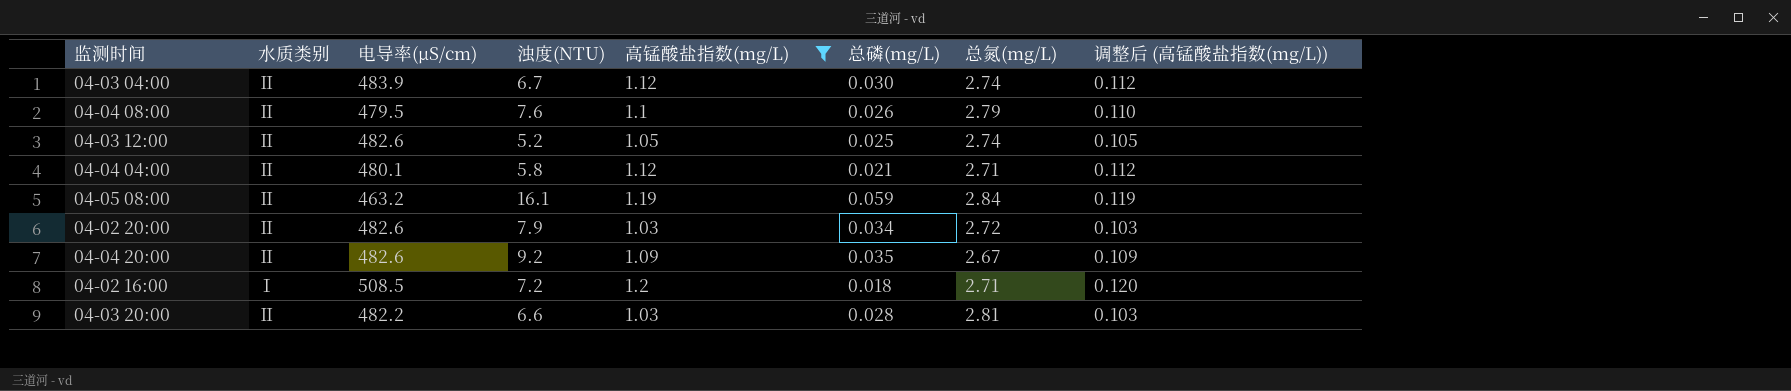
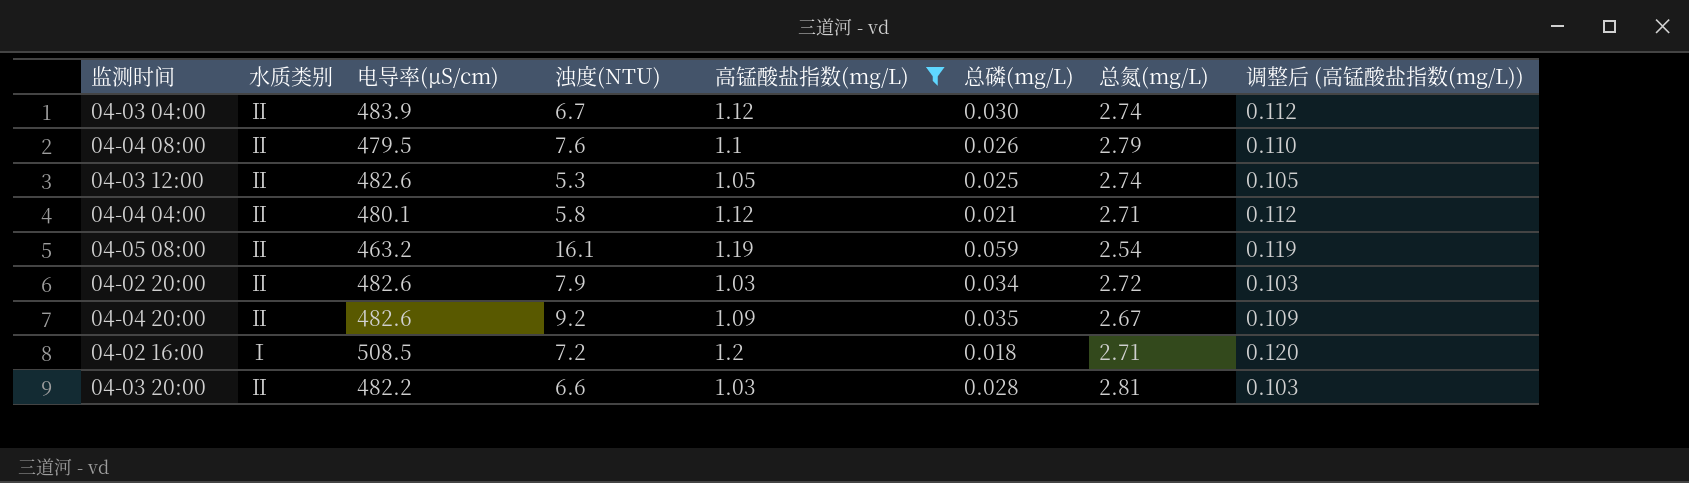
04-03 12:00 | 浊度(NTU): 5.2 -> 5.3
04-05 08:00 | 总氮(mg/L): 2.84 -> 2.54

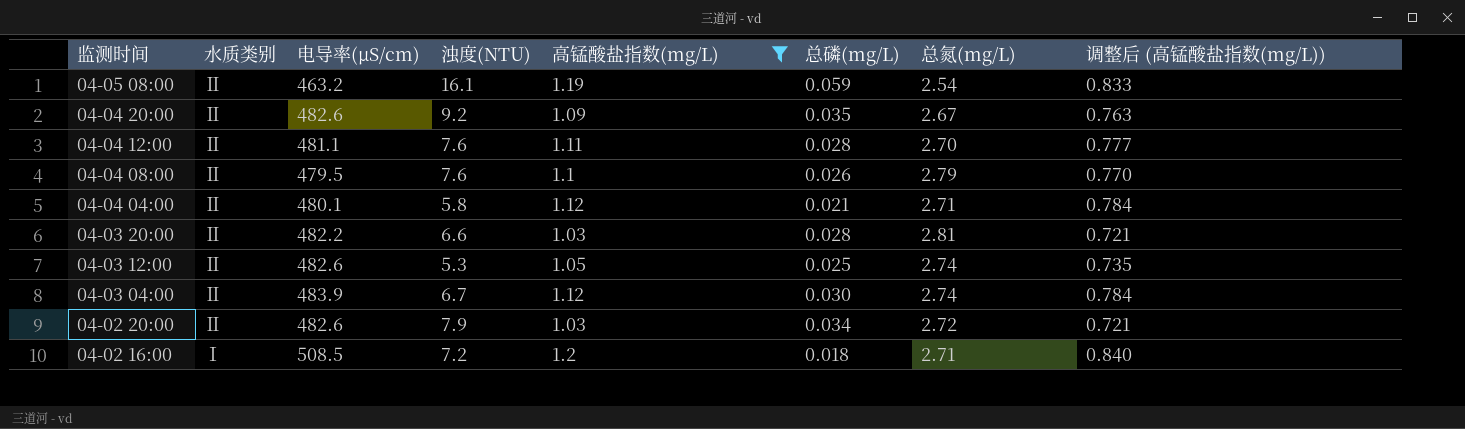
row order: none -> 监测时间 descending
column 调整后 (高锰酸盐指数(mg/L)) | formula: [高锰酸盐指数(mg/L)] * 0.1 -> [高锰酸盐指数(mg/L)] * 0.7
row 04-04 12:00: none -> Ⅱ | 481.1 | 7.6 | 1.11 | 0.028 | 2.70 | 0.777

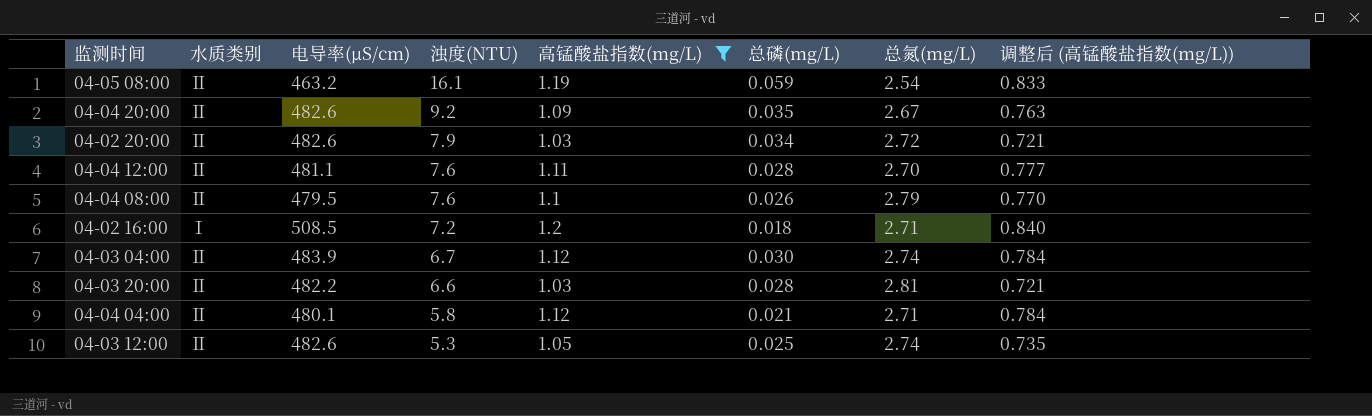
row order: 监测时间 descending -> 浊度(NTU) descending

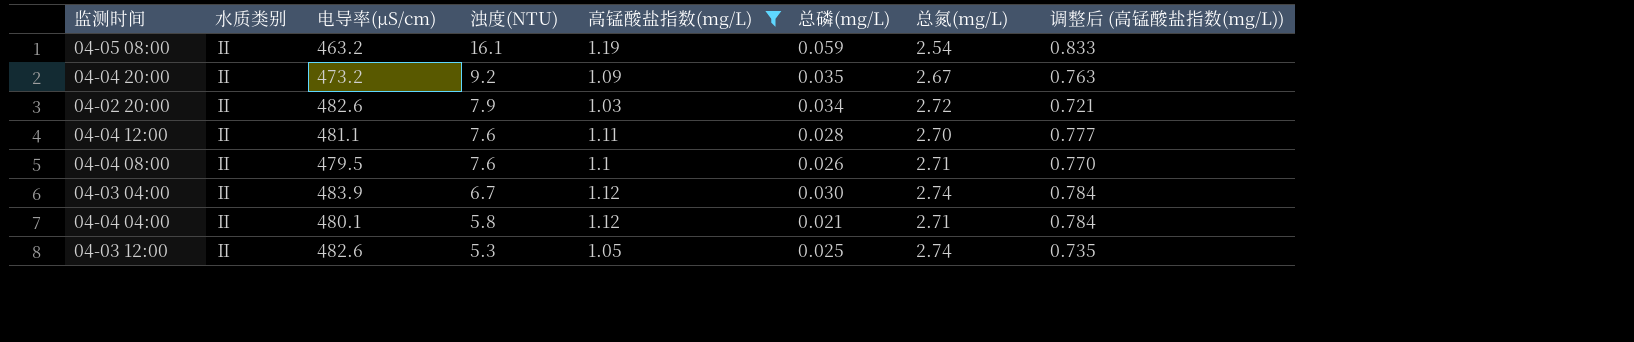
row 04-02 16:00: Ⅰ | 508.5 | 7.2 | 1.2 | 0.018 | 2.71 | 0.840 -> none
row 04-03 20:00: Ⅱ | 482.2 | 6.6 | 1.03 | 0.028 | 2.81 | 0.721 -> none
04-04 20:00 | 电导率(μS/cm): 482.6 -> 473.2
04-04 08:00 | 总氮(mg/L): 2.79 -> 2.71

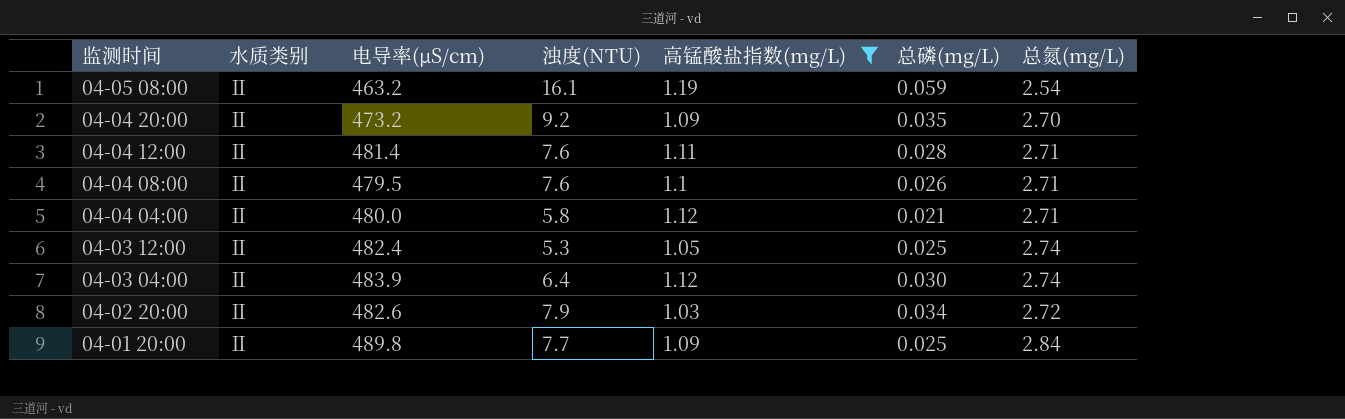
row order: 浊度(NTU) descending -> 监测时间 descending
column 调整后 (高锰酸盐指数(mg/L)) | formula: [高锰酸盐指数(mg/L)] * 0.7 -> none
04-04 20:00 | 总氮(mg/L): 2.67 -> 2.70
04-04 12:00 | 电导率(μS/cm): 481.1 -> 481.4
04-04 12:00 | 总氮(mg/L): 2.70 -> 2.71
04-04 04:00 | 电导率(μS/cm): 480.1 -> 480.0
04-03 12:00 | 电导率(μS/cm): 482.6 -> 482.4
04-03 04:00 | 浊度(NTU): 6.7 -> 6.4
row 04-01 20:00: none -> Ⅱ | 489.8 | 7.7 | 1.09 | 0.025 | 2.84

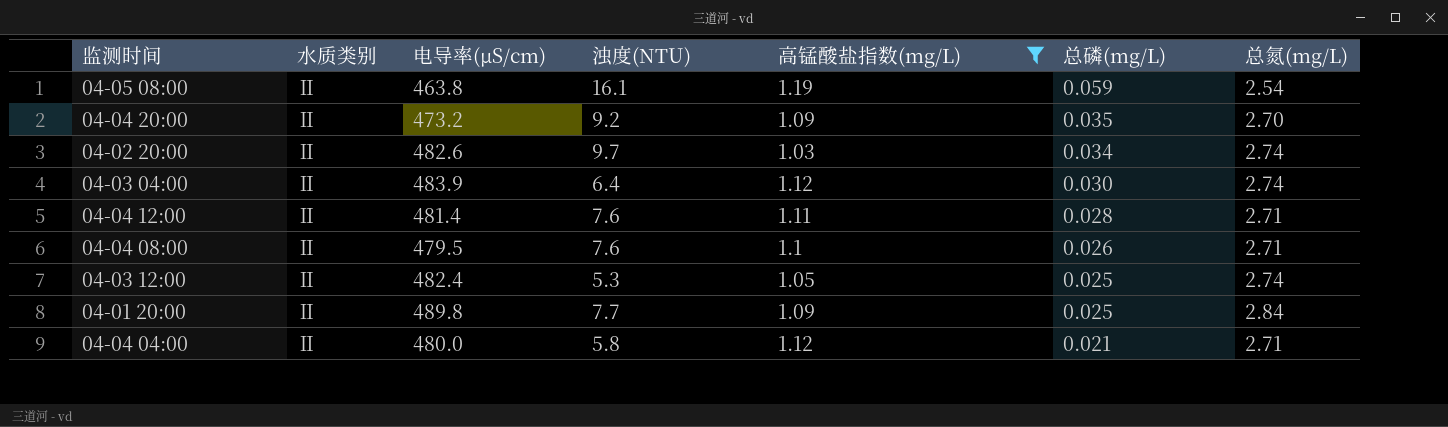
row order: 监测时间 descending -> 总磷(mg/L) descending
04-05 08:00 | 电导率(μS/cm): 463.2 -> 463.8
04-02 20:00 | 浊度(NTU): 7.9 -> 9.7
04-02 20:00 | 总氮(mg/L): 2.72 -> 2.74

